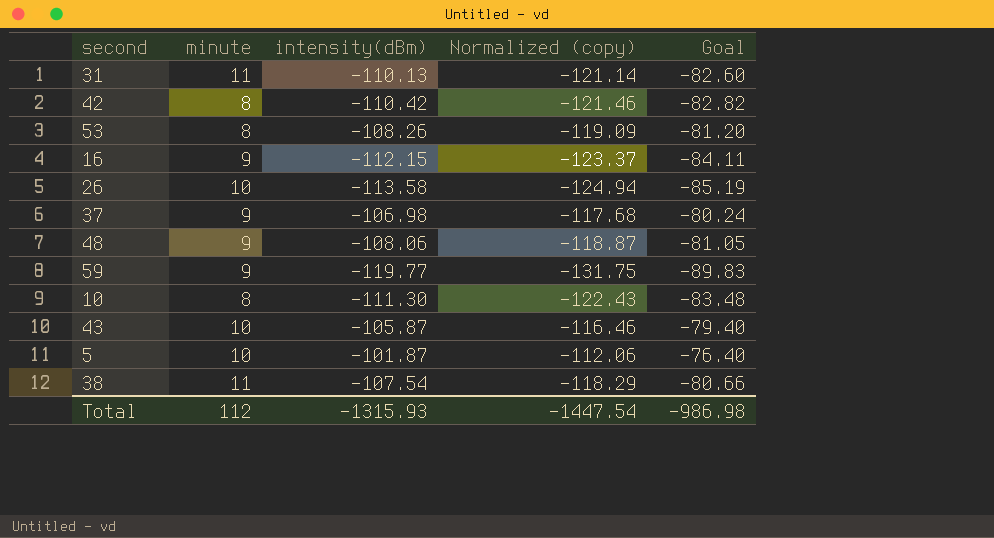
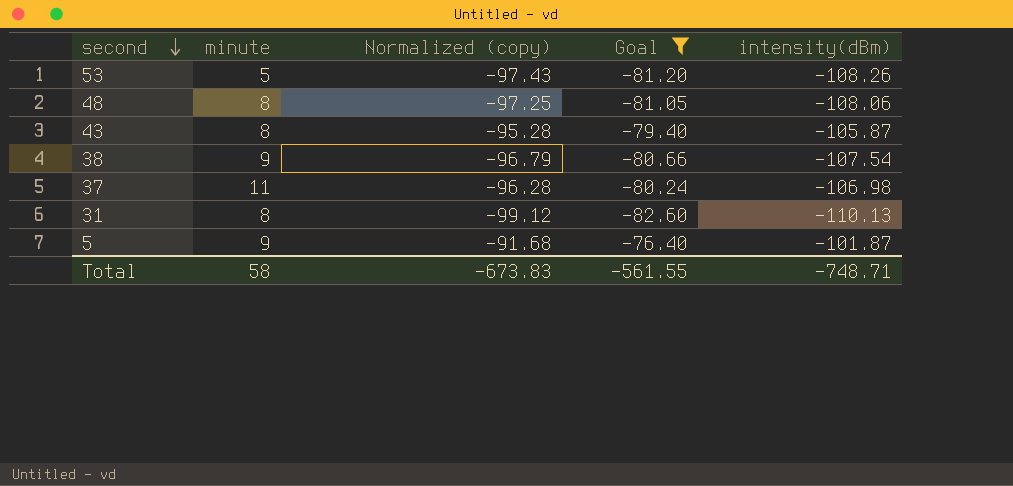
filter: none -> Goal >= -82.60
row order: none -> second descending
column Normalized (copy) | formula: [intensity(dBm)] * 1.1 -> [intensity(dBm)] * 0.9
column intensity(dBm) | position: 3 -> 5
53 | minute: 8 -> 5
48 | minute: 9 -> 8
43 | minute: 10 -> 8
38 | minute: 11 -> 9
37 | minute: 9 -> 11
31 | minute: 11 -> 8
5 | minute: 10 -> 9
Total | minute: 112 -> 58
Total | Normalized (copy): -1447.54 -> -673.83
Total | Goal: -986.98 -> -561.55
Total | intensity(dBm): -1315.93 -> -748.71

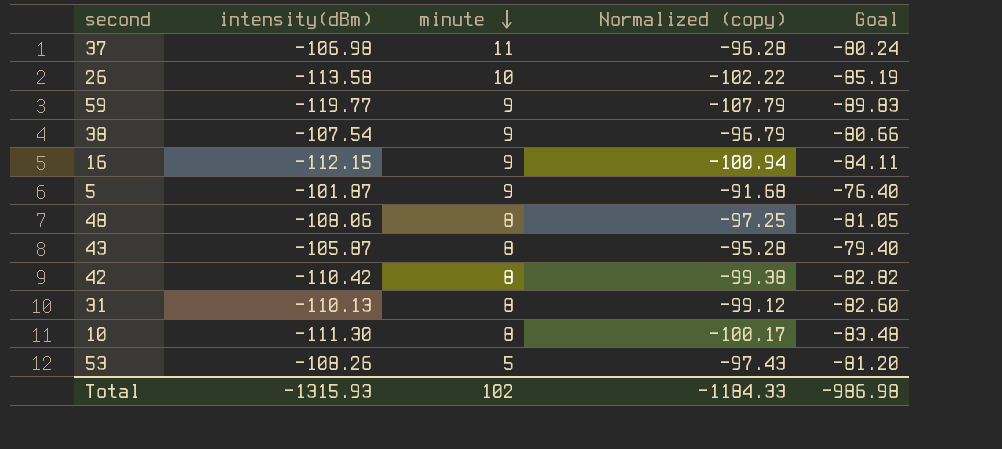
filter: Goal >= -82.60 -> none
row order: second descending -> minute descending
column intensity(dBm) | position: 5 -> 2
Total | intensity(dBm): -748.71 -> -1315.93
Total | minute: 58 -> 102
Total | Normalized (copy): -673.83 -> -1184.33
Total | Goal: -561.55 -> -986.98

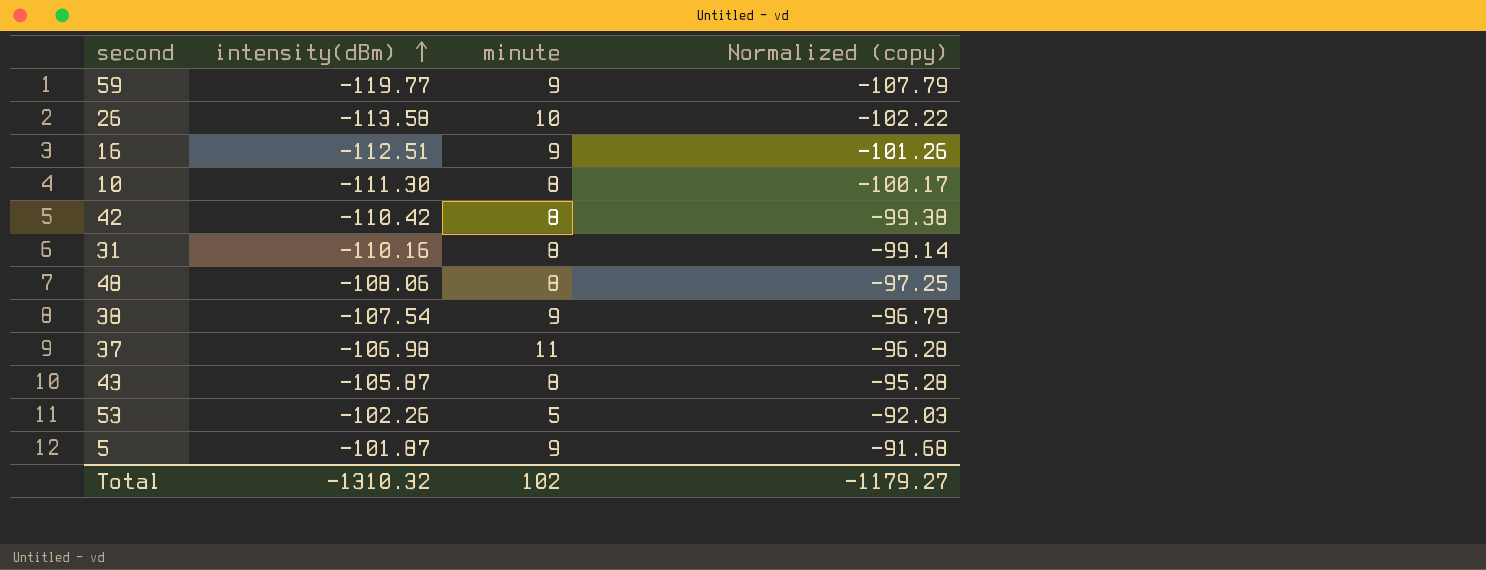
row order: minute descending -> intensity(dBm) ascending
column Goal | formula: [intensity(dBm)] * 0.75 -> none
16 | intensity(dBm): -112.15 -> -112.51
16 | Normalized (copy): -100.94 -> -101.26
31 | intensity(dBm): -110.13 -> -110.16
31 | Normalized (copy): -99.12 -> -99.14
53 | intensity(dBm): -108.26 -> -102.26
53 | Normalized (copy): -97.43 -> -92.03
Total | intensity(dBm): -1315.93 -> -1310.32
Total | Normalized (copy): -1184.33 -> -1179.27

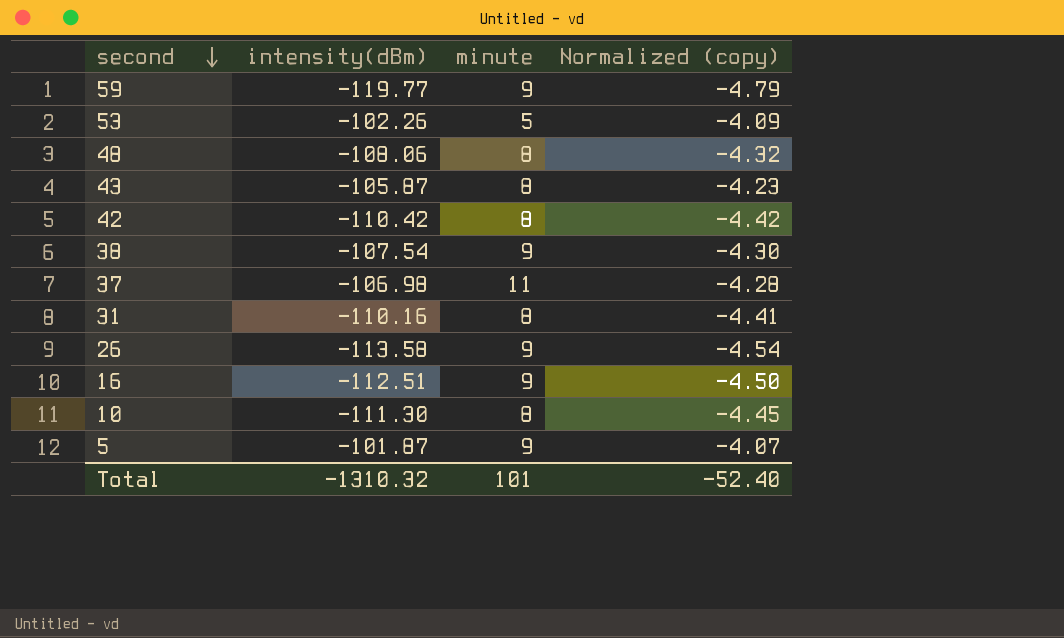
row order: intensity(dBm) ascending -> second descending
column Normalized (copy) | formula: [intensity(dBm)] * 0.9 -> [intensity(dBm)] * 0.04
26 | minute: 10 -> 9
Total | minute: 102 -> 101
Total | Normalized (copy): -1179.27 -> -52.40

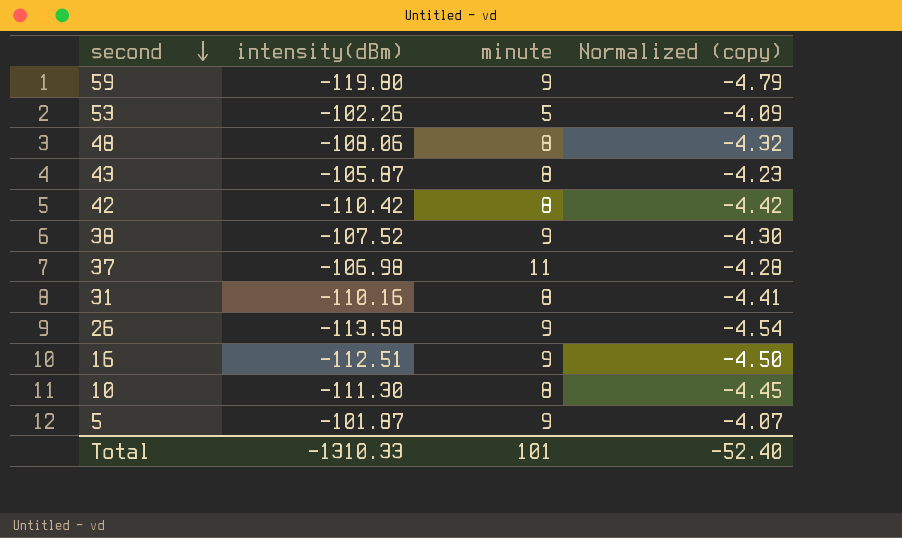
59 | intensity(dBm): -119.77 -> -119.80
38 | intensity(dBm): -107.54 -> -107.52
Total | intensity(dBm): -1310.32 -> -1310.33

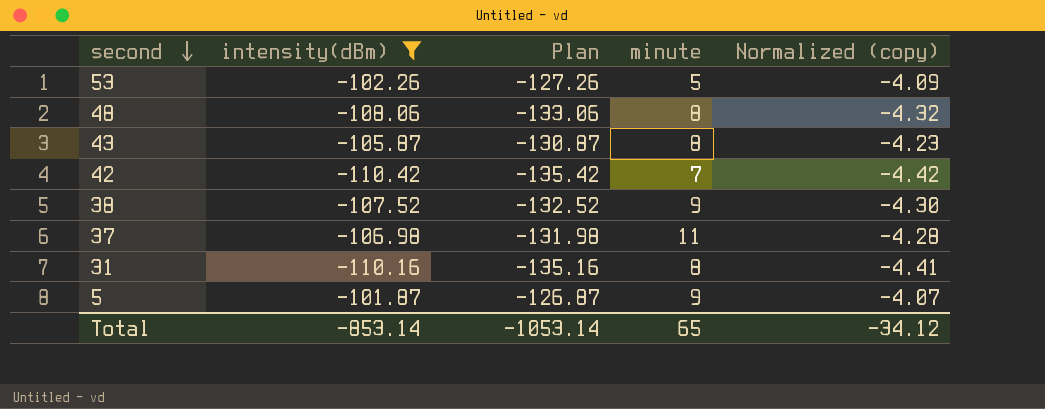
filter: none -> intensity(dBm) >= -110.42
column Plan | formula: none -> [intensity(dBm)] - 25
42 | minute: 8 -> 7
Total | intensity(dBm): -1310.33 -> -853.14
Total | minute: 101 -> 65
Total | Normalized (copy): -52.40 -> -34.12

